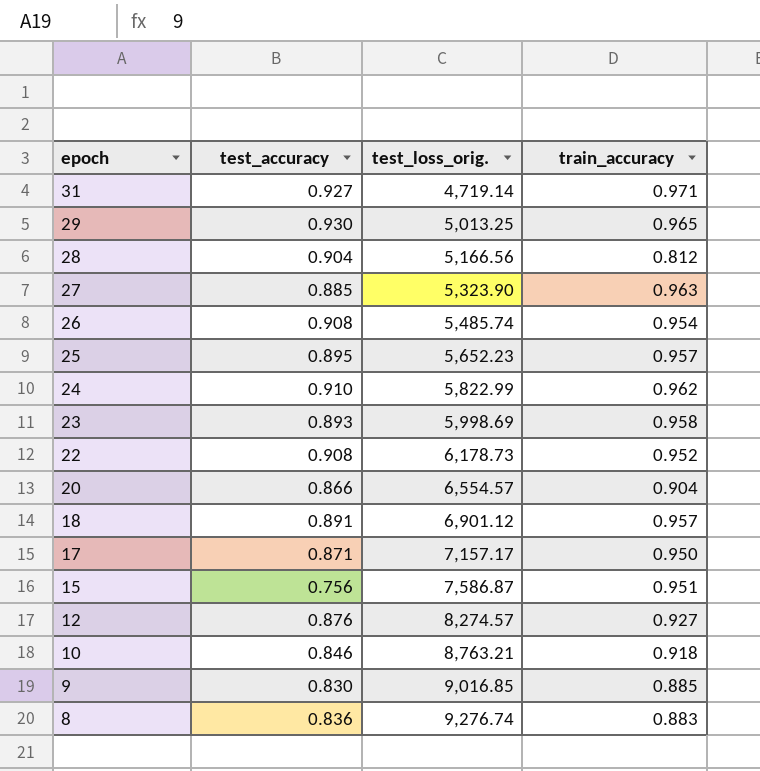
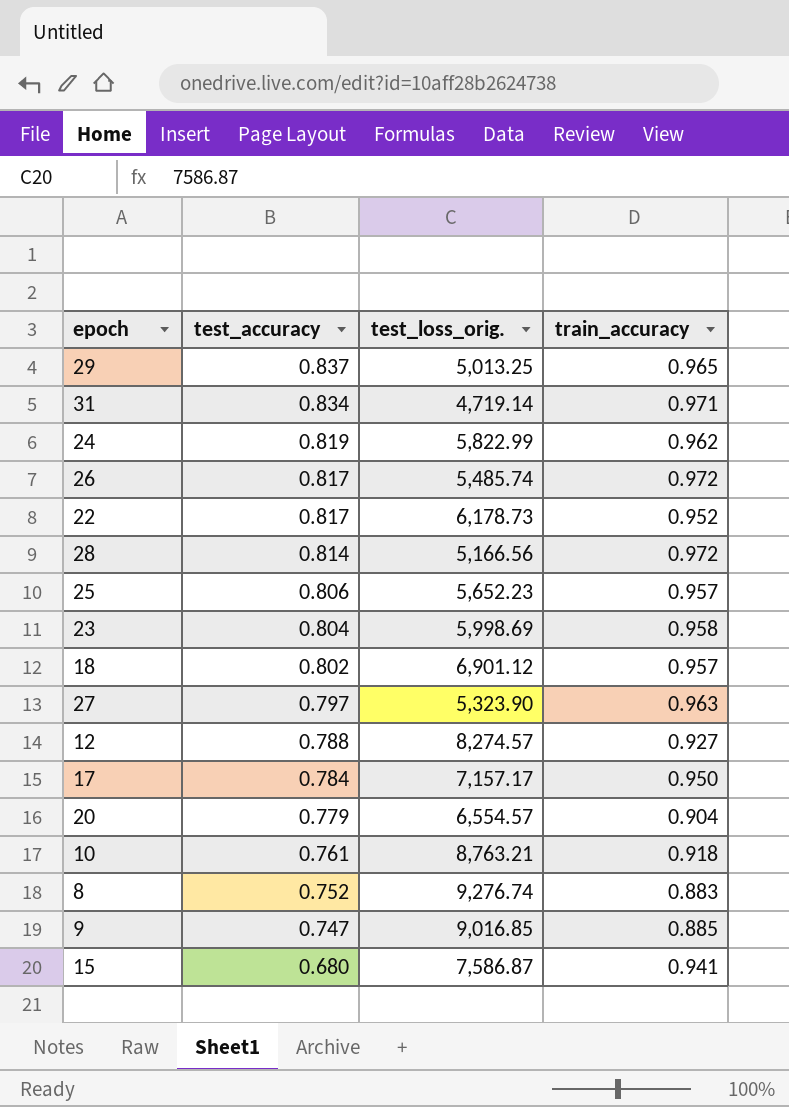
row order: epoch descending -> test_accuracy descending
29 | test_accuracy: 0.930 -> 0.837
31 | test_accuracy: 0.927 -> 0.834
24 | test_accuracy: 0.910 -> 0.819
26 | test_accuracy: 0.908 -> 0.817
26 | train_accuracy: 0.954 -> 0.972
22 | test_accuracy: 0.908 -> 0.817
28 | test_accuracy: 0.904 -> 0.814
28 | train_accuracy: 0.812 -> 0.972
25 | test_accuracy: 0.895 -> 0.806
23 | test_accuracy: 0.893 -> 0.804
18 | test_accuracy: 0.891 -> 0.802
27 | test_accuracy: 0.885 -> 0.797
12 | test_accuracy: 0.876 -> 0.788
17 | test_accuracy: 0.871 -> 0.784
20 | test_accuracy: 0.866 -> 0.779
10 | test_accuracy: 0.846 -> 0.761
8 | test_accuracy: 0.836 -> 0.752
9 | test_accuracy: 0.830 -> 0.747
15 | test_accuracy: 0.756 -> 0.680
15 | train_accuracy: 0.951 -> 0.941

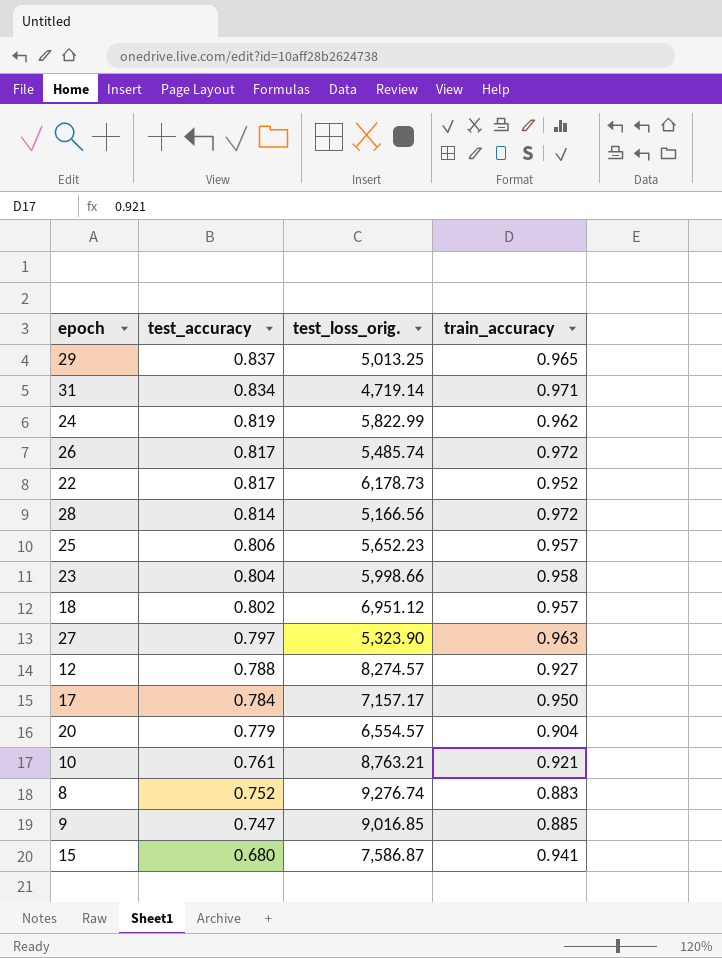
23 | test_loss_orig.: 5,998.69 -> 5,998.66
18 | test_loss_orig.: 6,901.12 -> 6,951.12
10 | train_accuracy: 0.918 -> 0.921

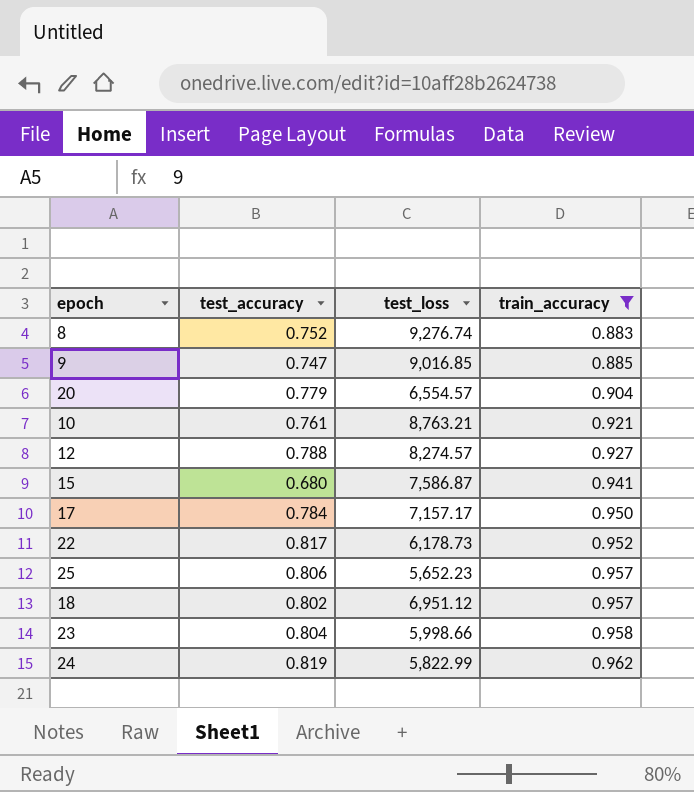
filter: none -> train_accuracy <= 0.962
row order: test_accuracy descending -> train_accuracy ascending
column name: test_loss_orig. -> test_loss

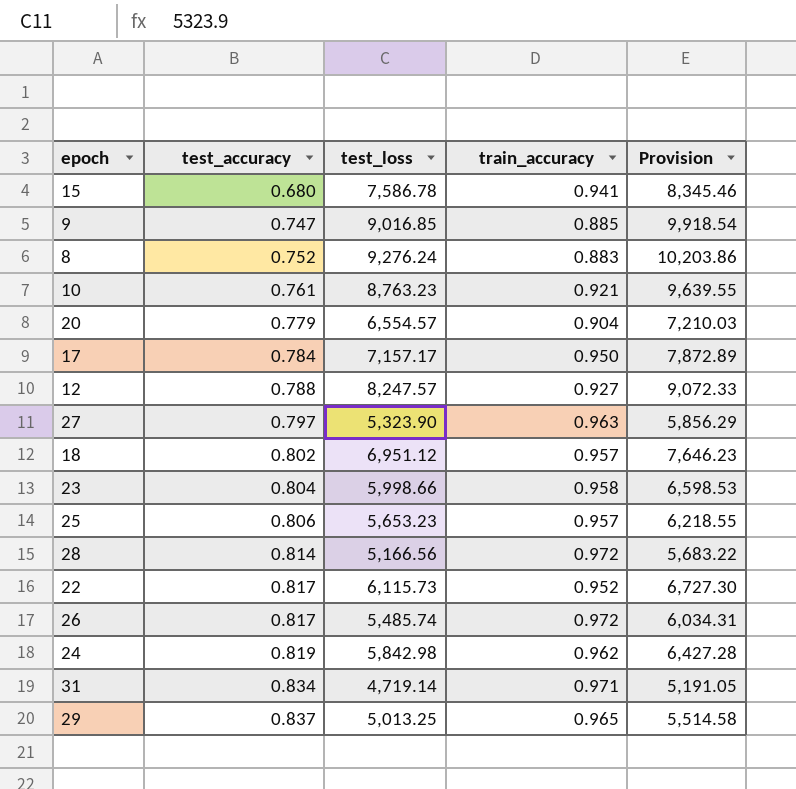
filter: train_accuracy <= 0.962 -> none
row order: train_accuracy ascending -> test_accuracy ascending
column Provision | formula: none -> [test_loss] * 1.1
15 | test_loss: 7,586.87 -> 7,586.78
8 | test_loss: 9,276.74 -> 9,276.24
10 | test_loss: 8,763.21 -> 8,763.23
12 | test_loss: 8,274.57 -> 8,247.57
25 | test_loss: 5,652.23 -> 5,653.23
22 | test_loss: 6,178.73 -> 6,115.73
24 | test_loss: 5,822.99 -> 5,842.98

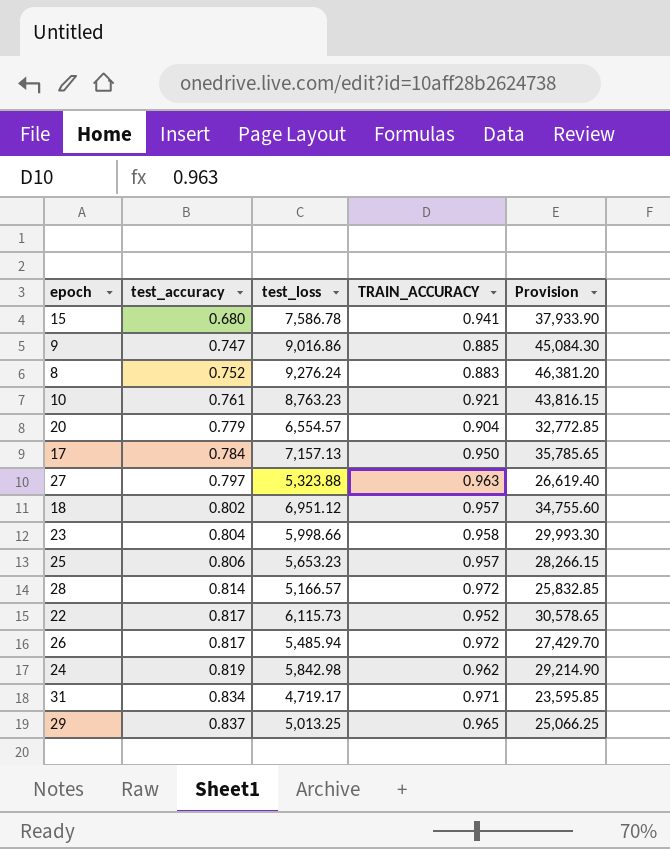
column name: train_accuracy -> TRAIN_ACCURACY
column Provision | formula: [test_loss] * 1.1 -> [test_loss] * 5
row 12: 0.788 | 8,247.57 | 0.927 | 9,072.33 -> none
9 | test_loss: 9,016.85 -> 9,016.86
17 | test_loss: 7,157.17 -> 7,157.13
27 | test_loss: 5,323.90 -> 5,323.88
28 | test_loss: 5,166.56 -> 5,166.57
26 | test_loss: 5,485.74 -> 5,485.94
31 | test_loss: 4,719.14 -> 4,719.17

